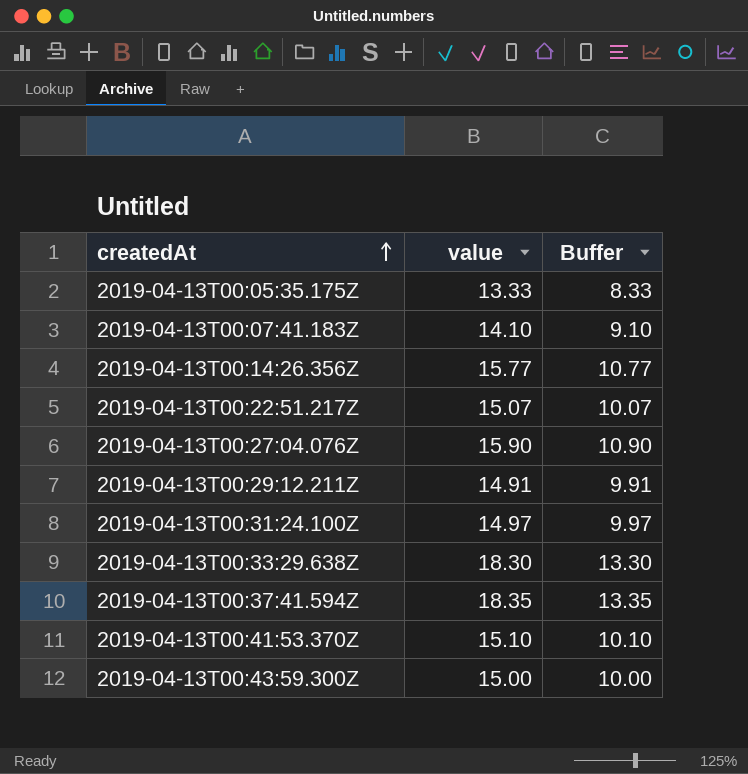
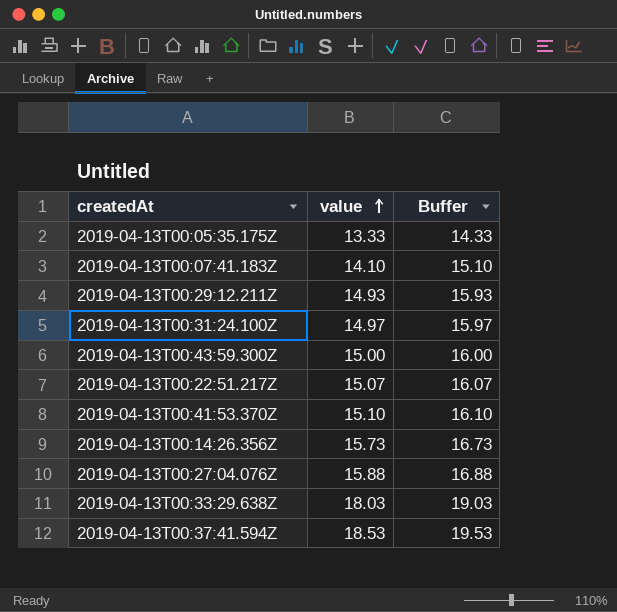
row order: createdAt ascending -> value ascending
column Buffer | formula: [value] - 5 -> [value] + 1
2019-04-13T00:29:12.211Z | value: 14.91 -> 14.93
2019-04-13T00:14:26.356Z | value: 15.77 -> 15.73
2019-04-13T00:27:04.076Z | value: 15.90 -> 15.88
2019-04-13T00:33:29.638Z | value: 18.30 -> 18.03
2019-04-13T00:37:41.594Z | value: 18.35 -> 18.53

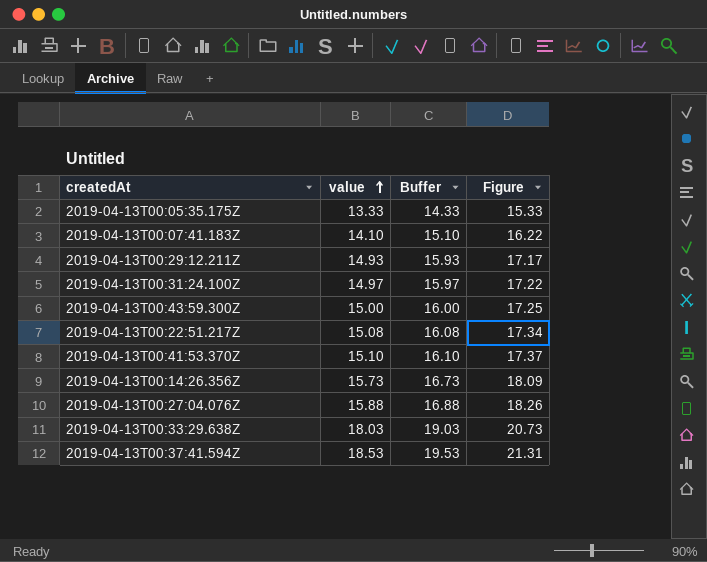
column Figure | formula: none -> [value] * 1.15
2019-04-13T00:22:51.217Z | value: 15.07 -> 15.08
2019-04-13T00:22:51.217Z | Buffer: 16.07 -> 16.08

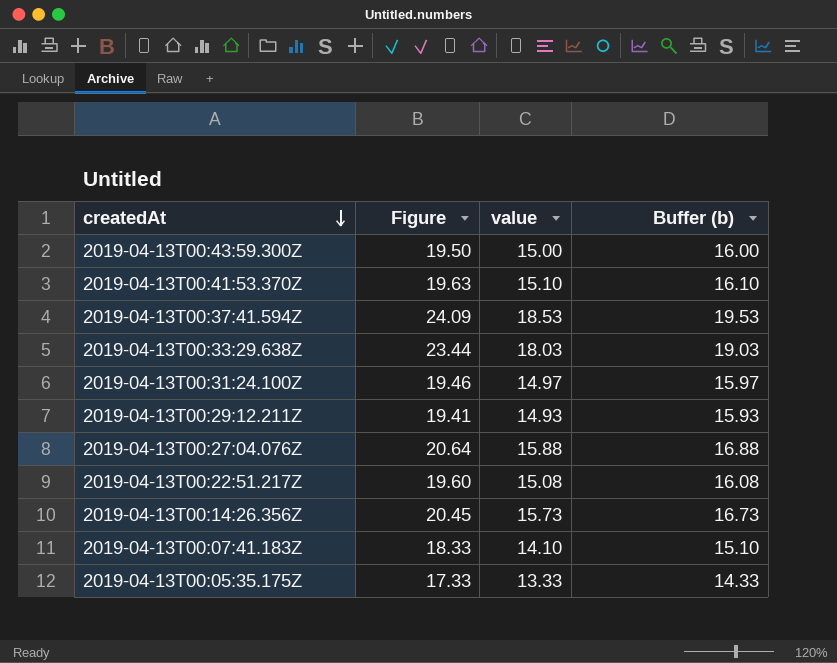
row order: value ascending -> createdAt descending
column Figure | formula: [value] * 1.15 -> [value] * 1.3
column Figure | position: 4 -> 2
column name: Buffer -> Buffer (b)

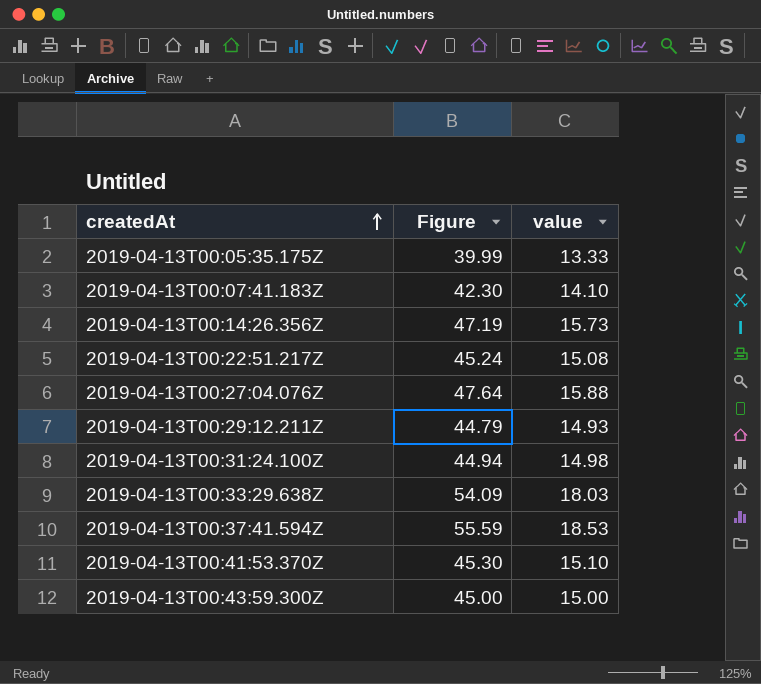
row order: createdAt descending -> createdAt ascending
column Buffer (b) | formula: [value] + 1 -> none
column Figure | formula: [value] * 1.3 -> [value] * 3
2019-04-13T00:31:24.100Z | value: 14.97 -> 14.98

